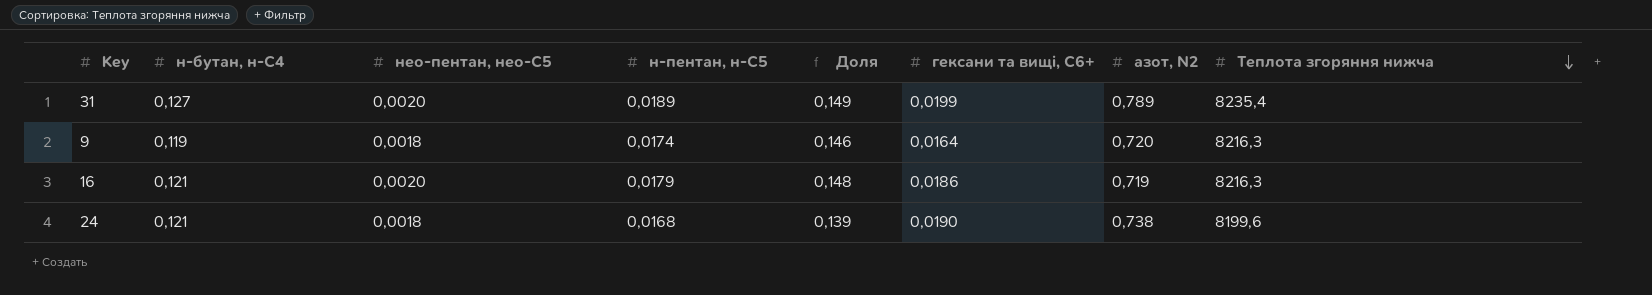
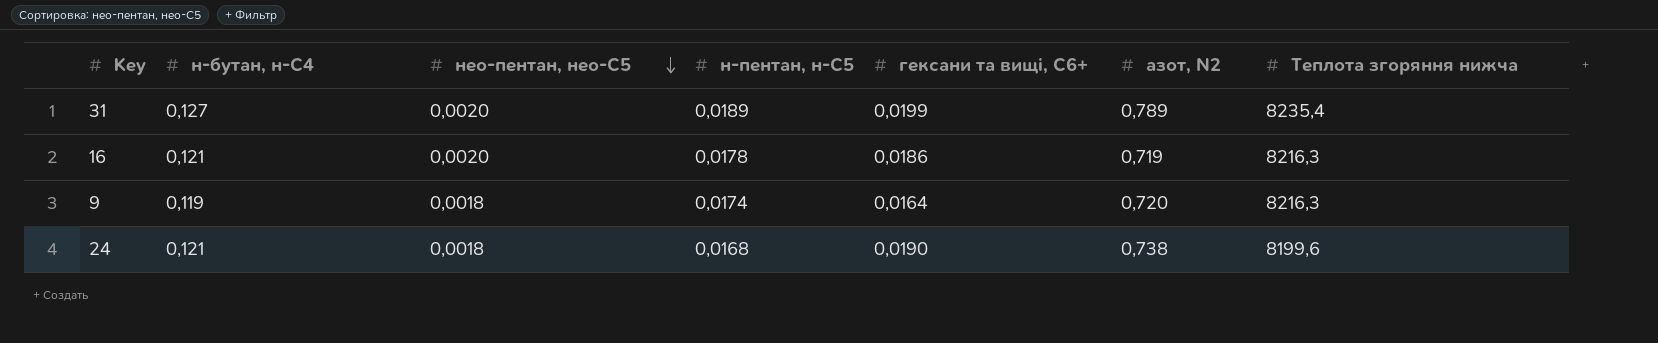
row order: Теплота згоряння нижча descending -> нео-пентан, нео-С5 descending
column Доля | formula: [н-пентан, н-С5] / [н-бутан, н-С4] -> none
16 | н-пентан, н-С5: 0,0179 -> 0,0178

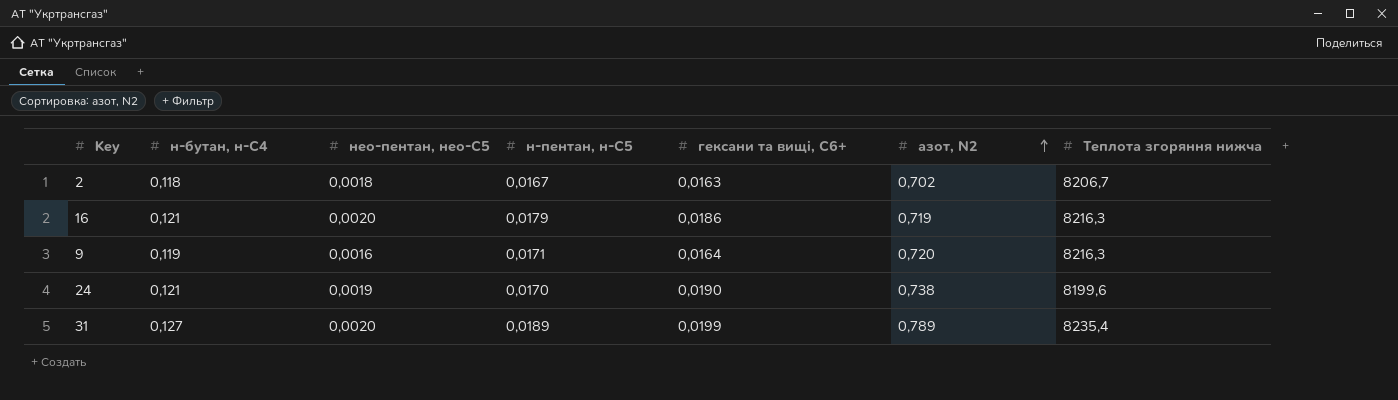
row order: нео-пентан, нео-С5 descending -> азот, N2 ascending
row 2: none -> 0,118 | 0,0018 | 0,0167 | 0,0163 | 0,702 | 8206,7
16 | н-пентан, н-С5: 0,0178 -> 0,0179
9 | нео-пентан, нео-С5: 0,0018 -> 0,0016
9 | н-пентан, н-С5: 0,0174 -> 0,0171
24 | нео-пентан, нео-С5: 0,0018 -> 0,0019
24 | н-пентан, н-С5: 0,0168 -> 0,0170

